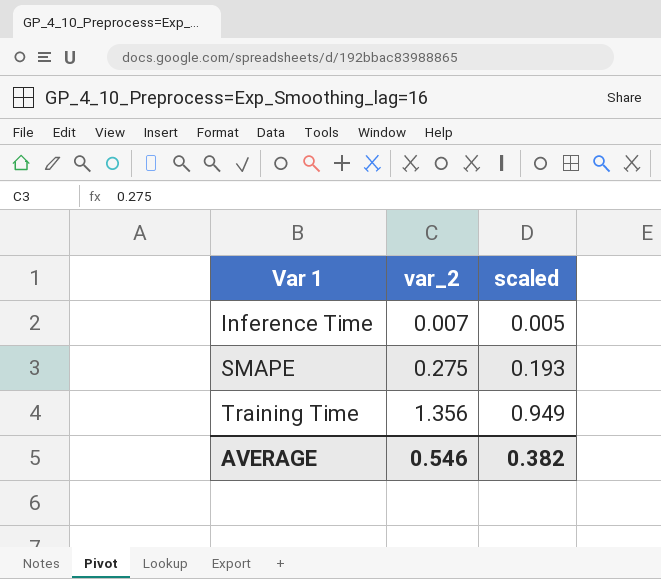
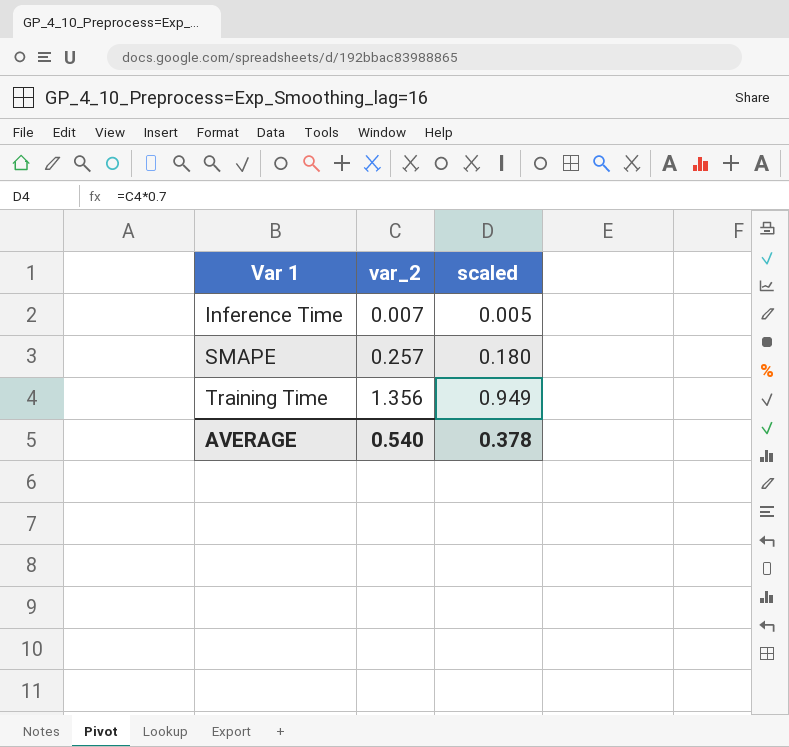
SMAPE | var_2: 0.275 -> 0.257
SMAPE | scaled: 0.193 -> 0.180
AVERAGE | var_2: 0.546 -> 0.540
AVERAGE | scaled: 0.382 -> 0.378

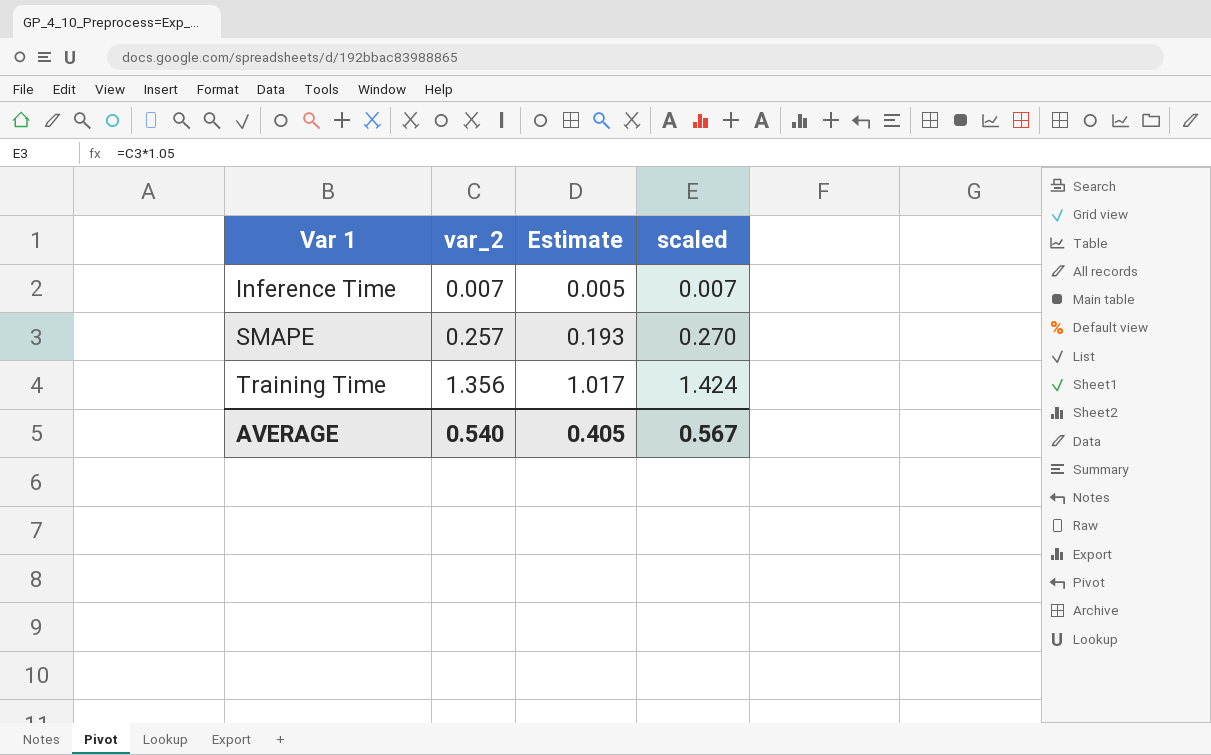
column Estimate | formula: none -> [var_2] * 0.75
column scaled | formula: [var_2] * 0.7 -> [var_2] * 1.05
AVERAGE | scaled: 0.378 -> 0.567

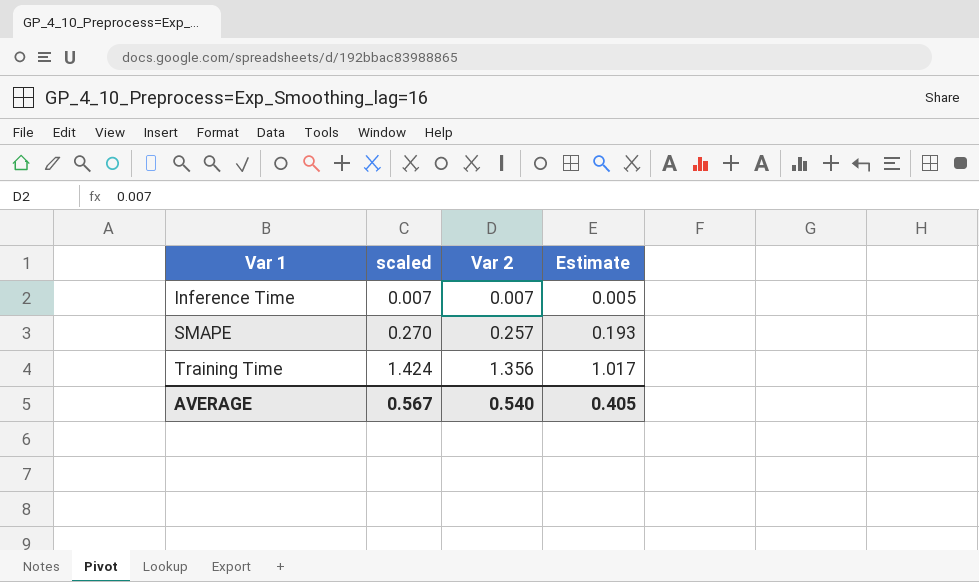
column scaled | position: 4 -> 2
column name: var_2 -> Var 2

